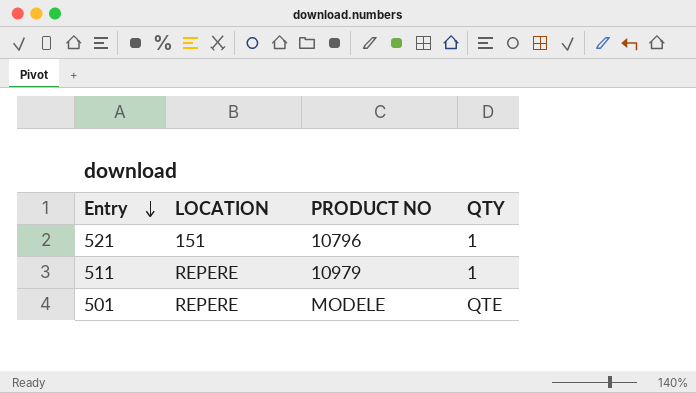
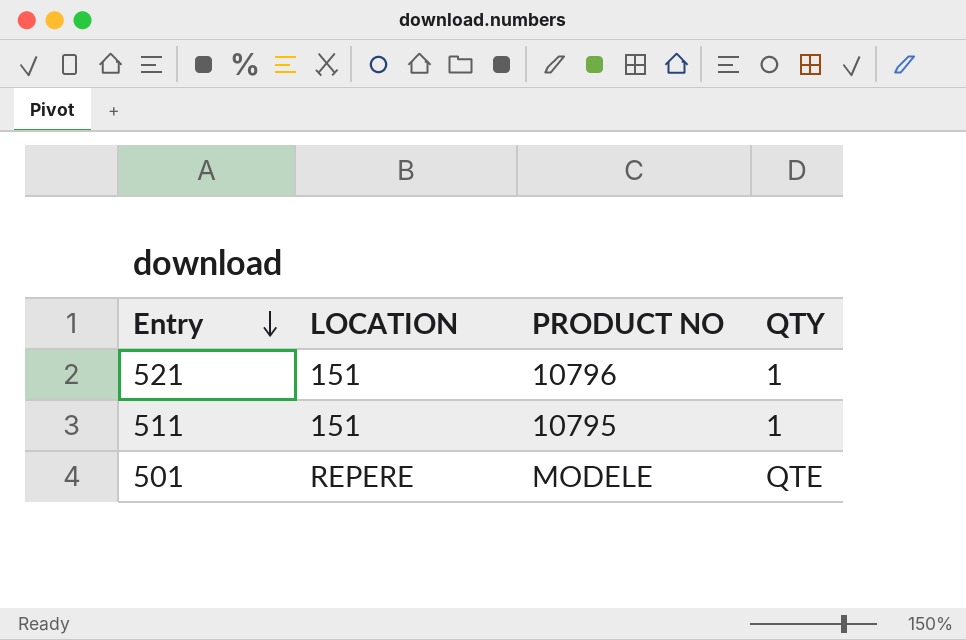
511 | LOCATION: REPERE -> 151
511 | PRODUCT NO: 10979 -> 10795

